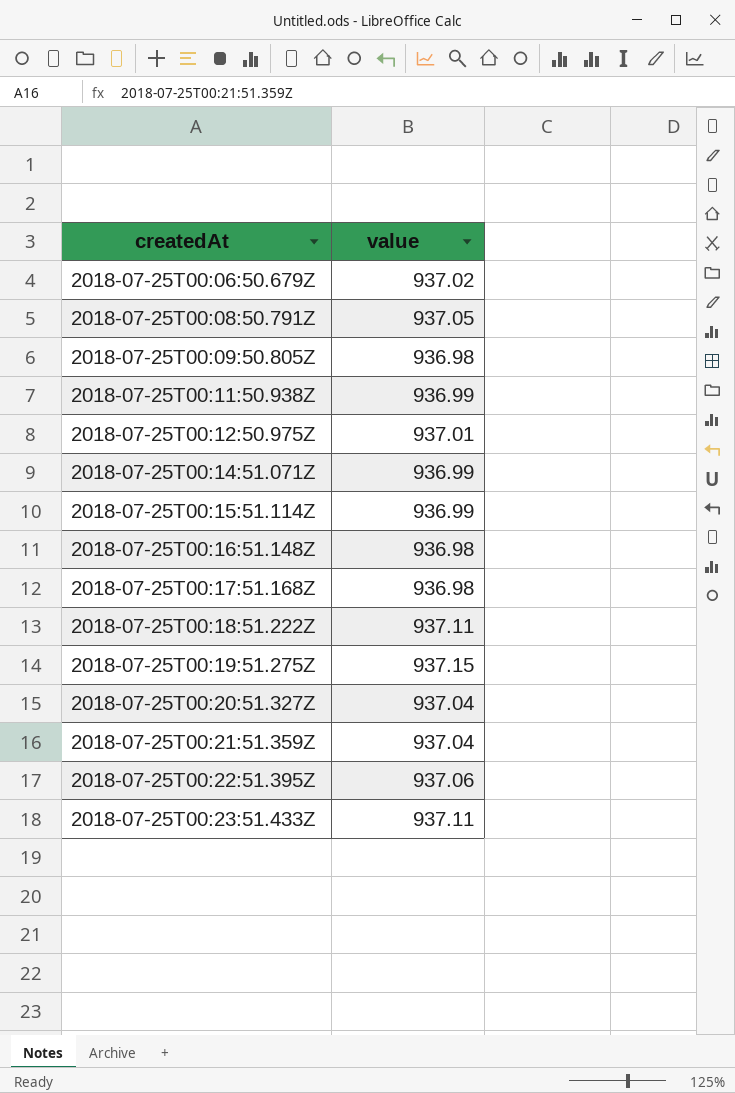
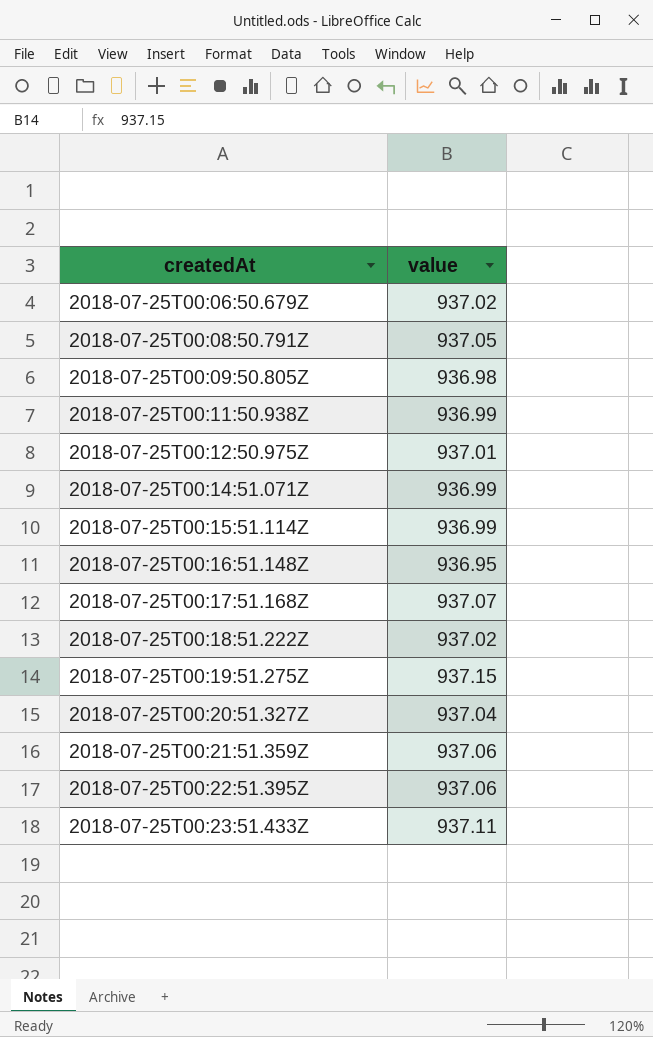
2018-07-25T00:16:51.148Z | value: 936.98 -> 936.95
2018-07-25T00:17:51.168Z | value: 936.98 -> 937.07
2018-07-25T00:18:51.222Z | value: 937.11 -> 937.02
2018-07-25T00:21:51.359Z | value: 937.04 -> 937.06

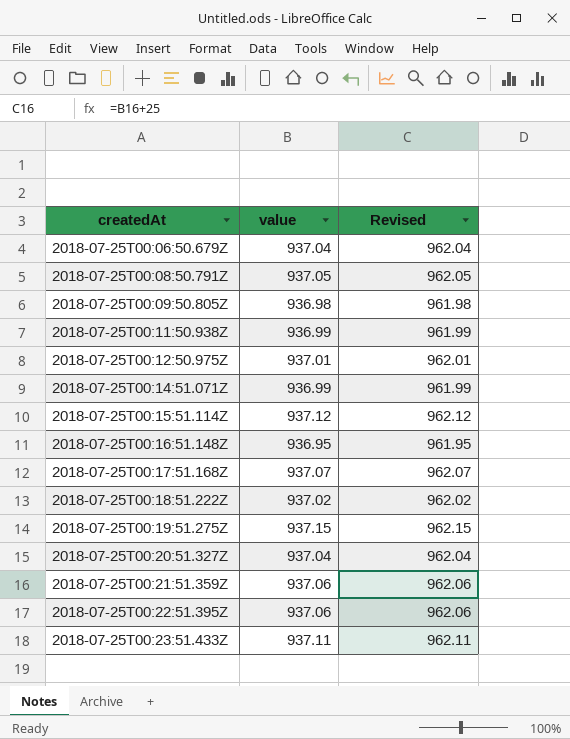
column Revised | formula: none -> [value] + 25
2018-07-25T00:06:50.679Z | value: 937.02 -> 937.04
2018-07-25T00:15:51.114Z | value: 936.99 -> 937.12

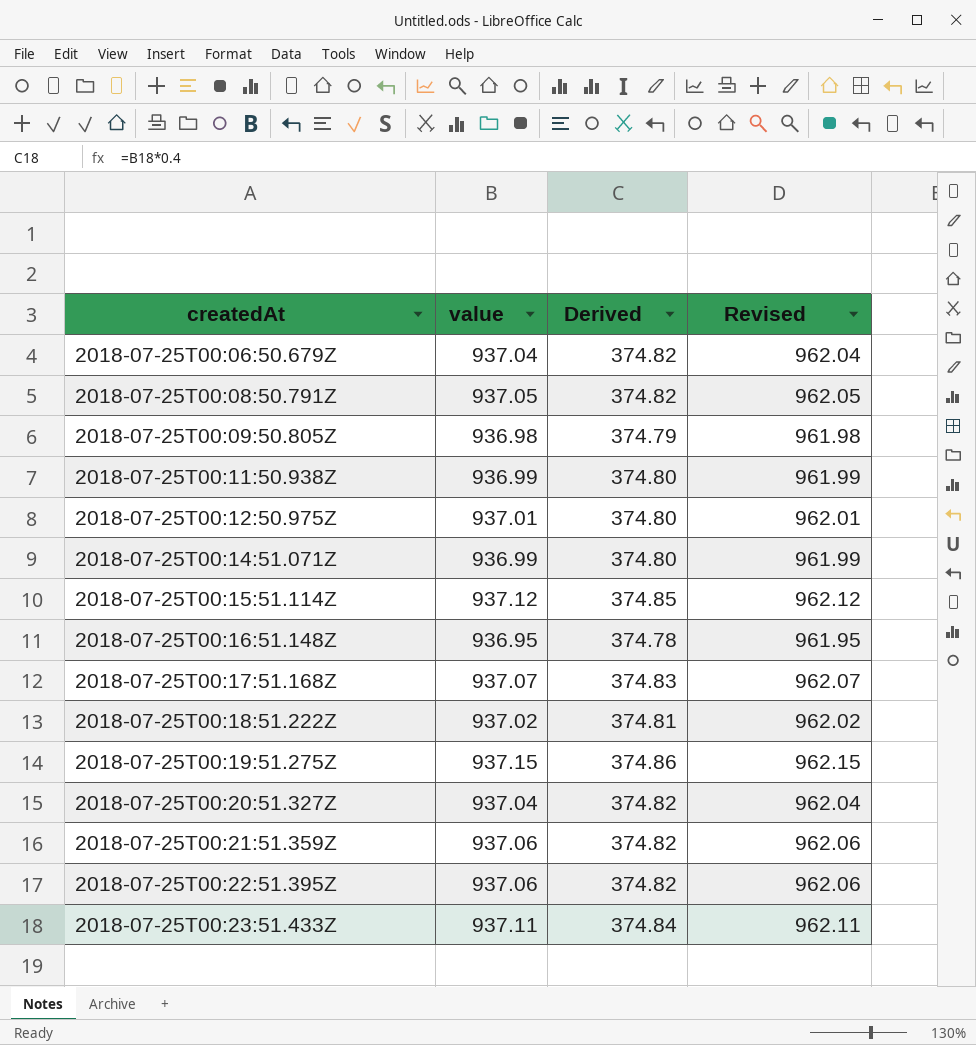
column Derived | formula: none -> [value] * 0.4

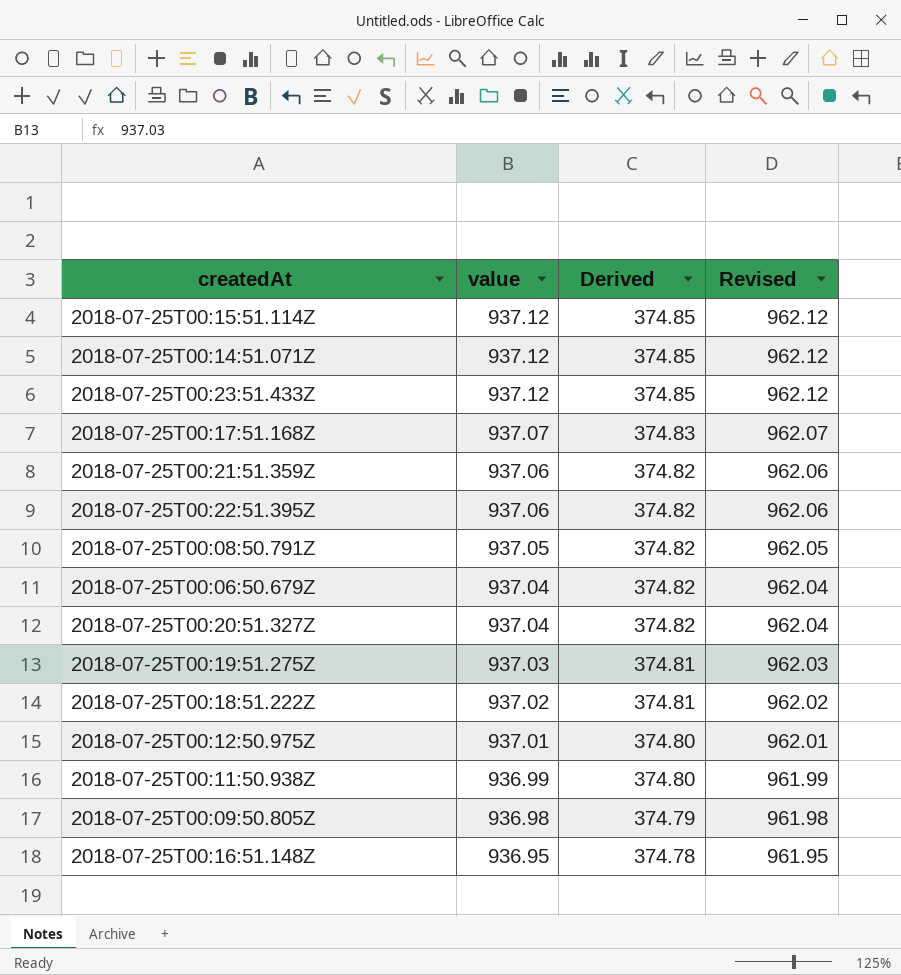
row order: createdAt ascending -> value descending
2018-07-25T00:14:51.071Z | value: 936.99 -> 937.12
2018-07-25T00:14:51.071Z | Derived: 374.80 -> 374.85
2018-07-25T00:14:51.071Z | Revised: 961.99 -> 962.12
2018-07-25T00:23:51.433Z | value: 937.11 -> 937.12
2018-07-25T00:23:51.433Z | Derived: 374.84 -> 374.85
2018-07-25T00:23:51.433Z | Revised: 962.11 -> 962.12
2018-07-25T00:19:51.275Z | value: 937.15 -> 937.03
2018-07-25T00:19:51.275Z | Derived: 374.86 -> 374.81
2018-07-25T00:19:51.275Z | Revised: 962.15 -> 962.03

